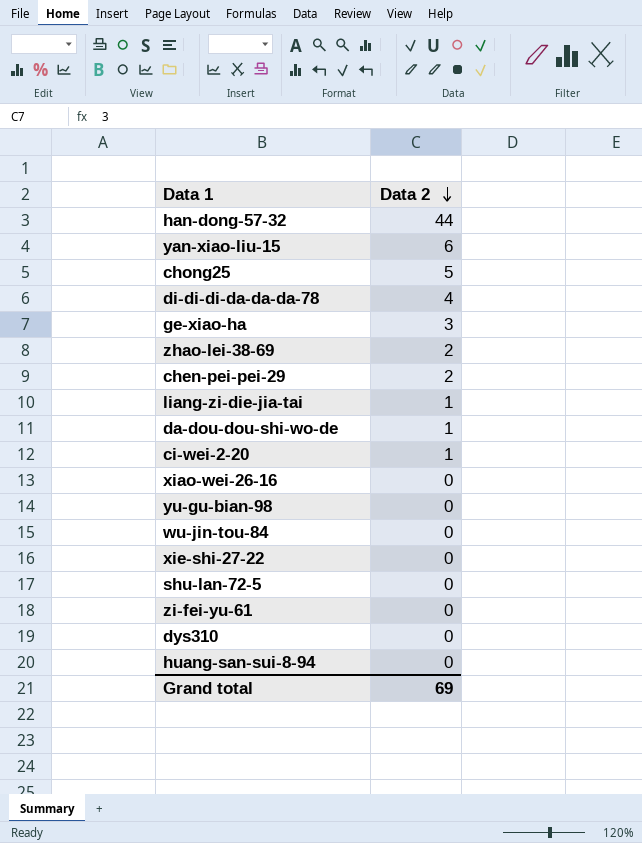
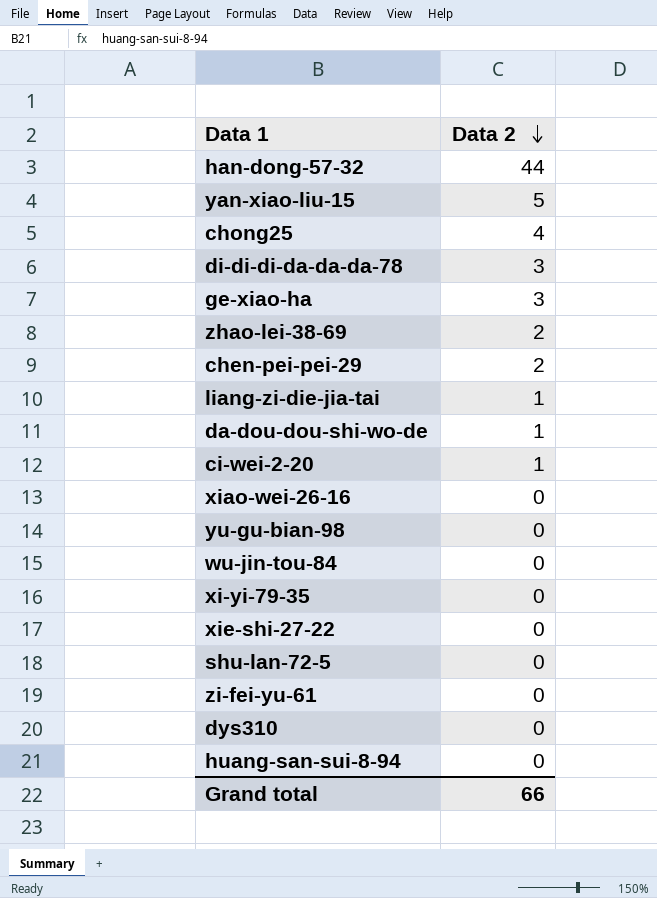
yan-xiao-liu-15 | Data 2: 6 -> 5
chong25 | Data 2: 5 -> 4
di-di-di-da-da-da-78 | Data 2: 4 -> 3
row xi-yi-79-35: none -> 0
Grand total | Data 2: 69 -> 66

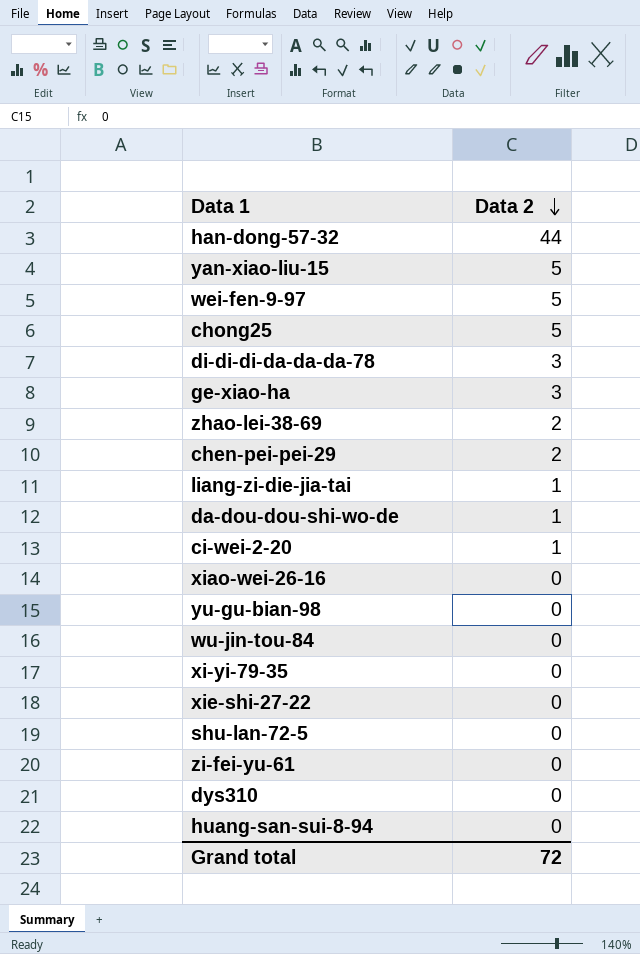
row wei-fen-9-97: none -> 5
chong25 | Data 2: 4 -> 5
Grand total | Data 2: 66 -> 72

